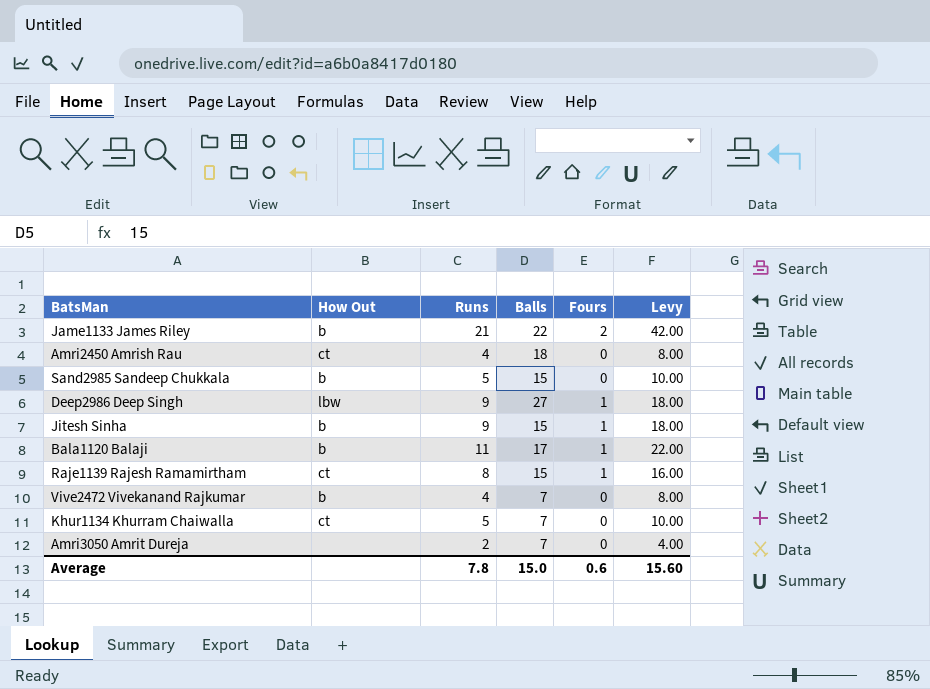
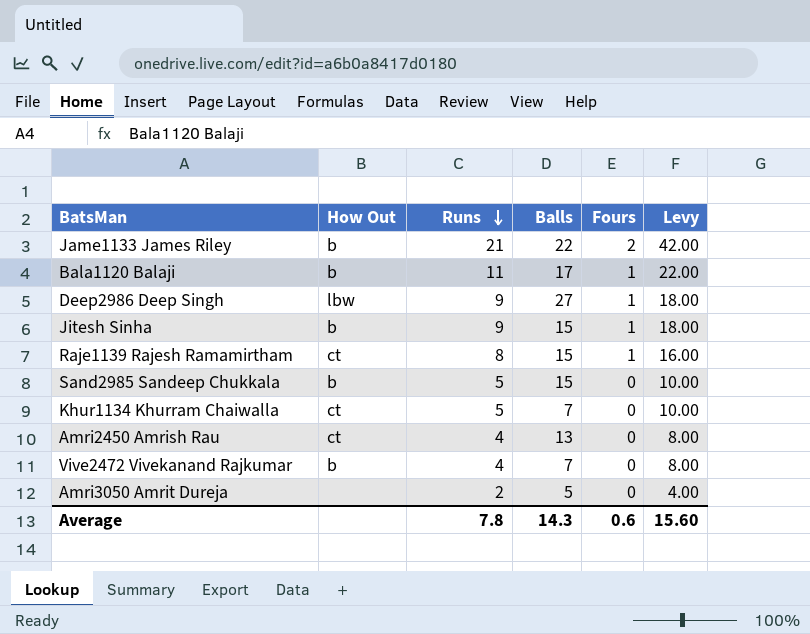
row order: none -> Runs descending
Amri2450 Amrish Rau | Balls: 18 -> 13
Amri3050 Amrit Dureja | Balls: 7 -> 5
Average | Balls: 15.0 -> 14.3

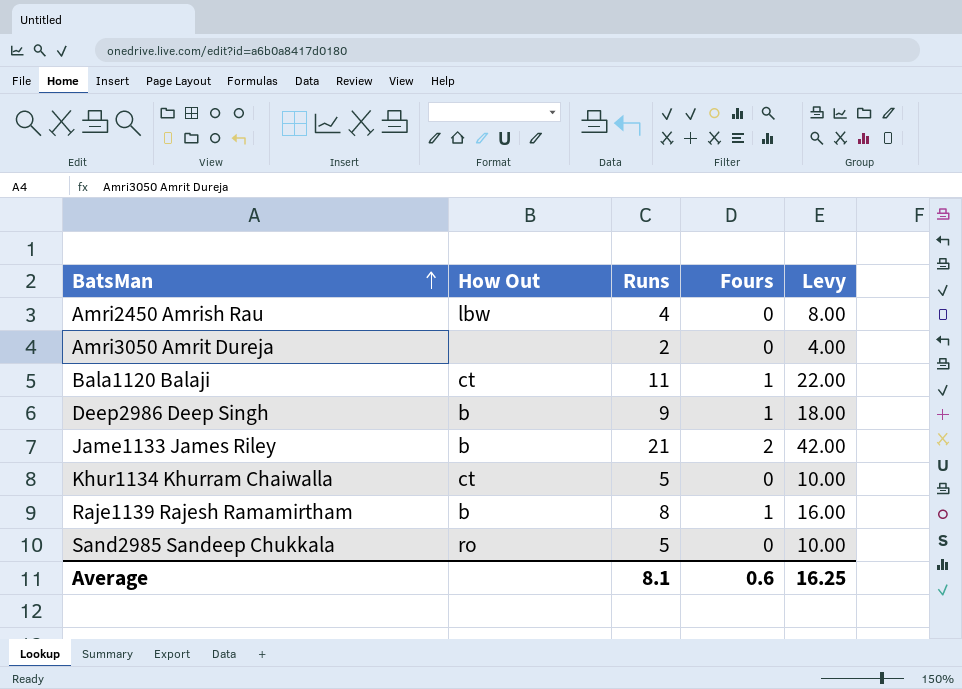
row order: Runs descending -> BatsMan ascending
column Balls | position: 4 -> none
row Jitesh Sinha: b | 9 | 15 | 1 | 18.00 -> none
row Vive2472 Vivekanand Rajkumar: b | 4 | 7 | 0 | 8.00 -> none
Amri2450 Amrish Rau | How Out: ct -> lbw
Bala1120 Balaji | How Out: b -> ct
Deep2986 Deep Singh | How Out: lbw -> b
Raje1139 Rajesh Ramamirtham | How Out: ct -> b
Sand2985 Sandeep Chukkala | How Out: b -> ro
Average | Runs: 7.8 -> 8.1
Average | Levy: 15.60 -> 16.25

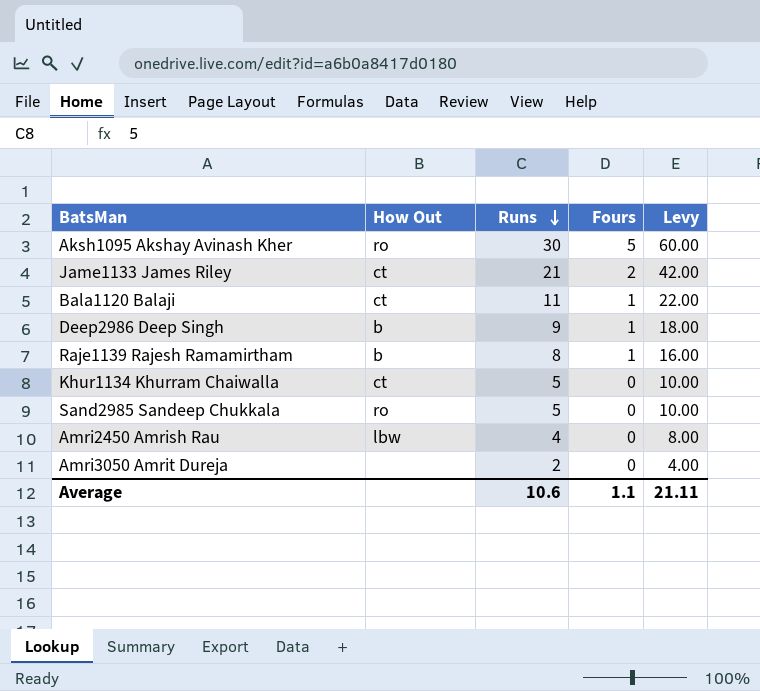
row order: BatsMan ascending -> Runs descending
row Aksh1095 Akshay Avinash Kher: none -> ro | 30 | 5 | 60.00
Jame1133 James Riley | How Out: b -> ct
Average | Runs: 8.1 -> 10.6
Average | Fours: 0.6 -> 1.1
Average | Levy: 16.25 -> 21.11

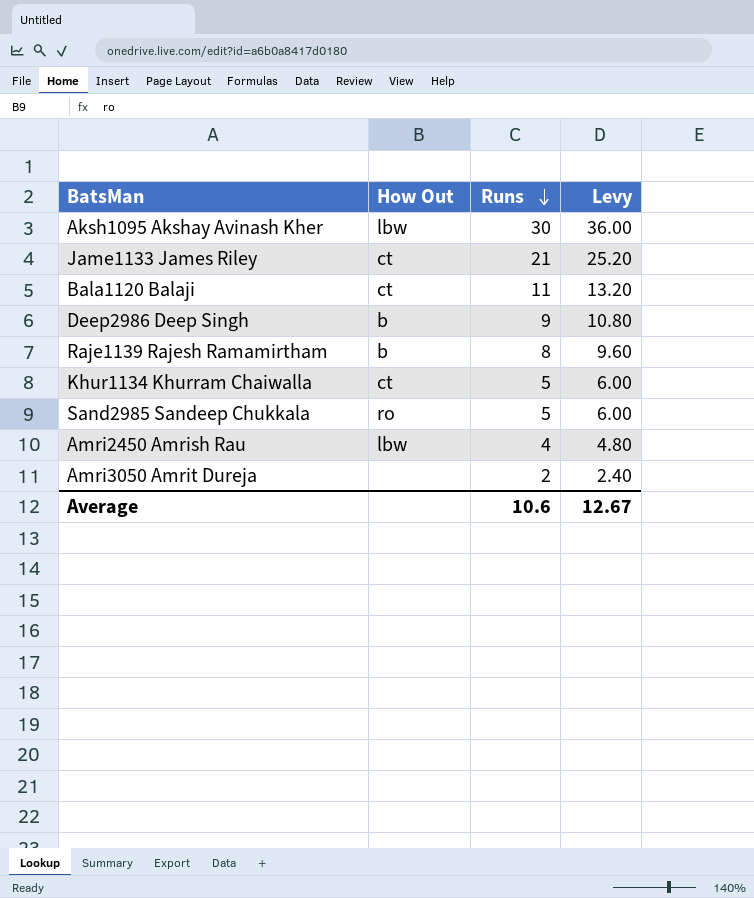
column Fours | position: 4 -> none
column Levy | formula: [Runs] * 2 -> [Runs] * 1.2
Aksh1095 Akshay Avinash Kher | How Out: ro -> lbw
Average | Levy: 21.11 -> 12.67

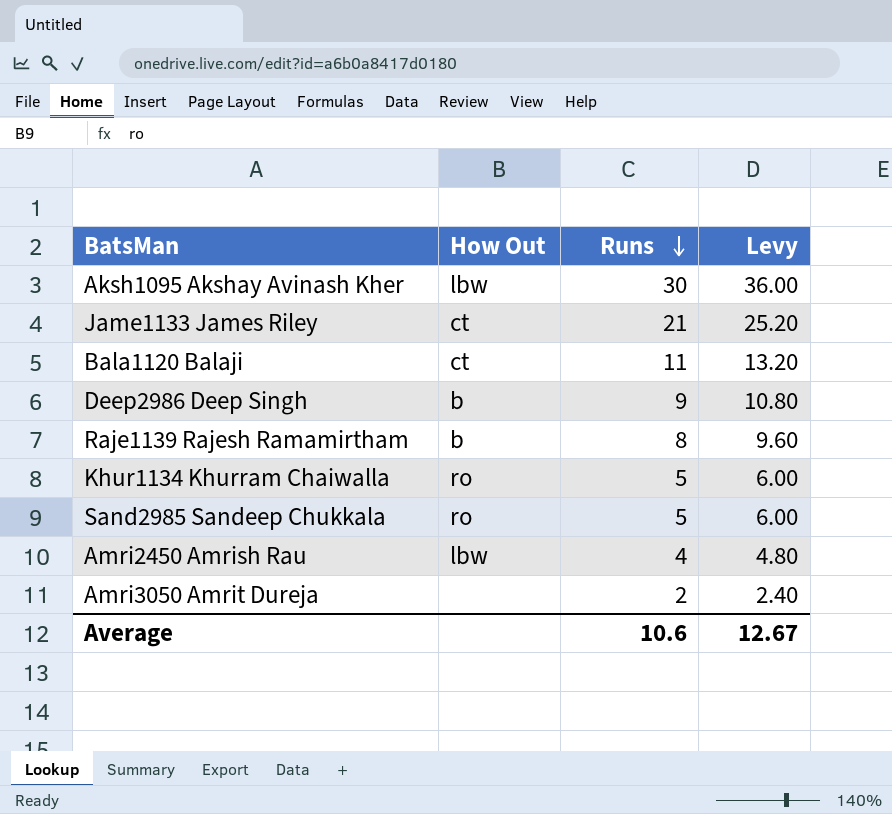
Khur1134 Khurram Chaiwalla | How Out: ct -> ro

